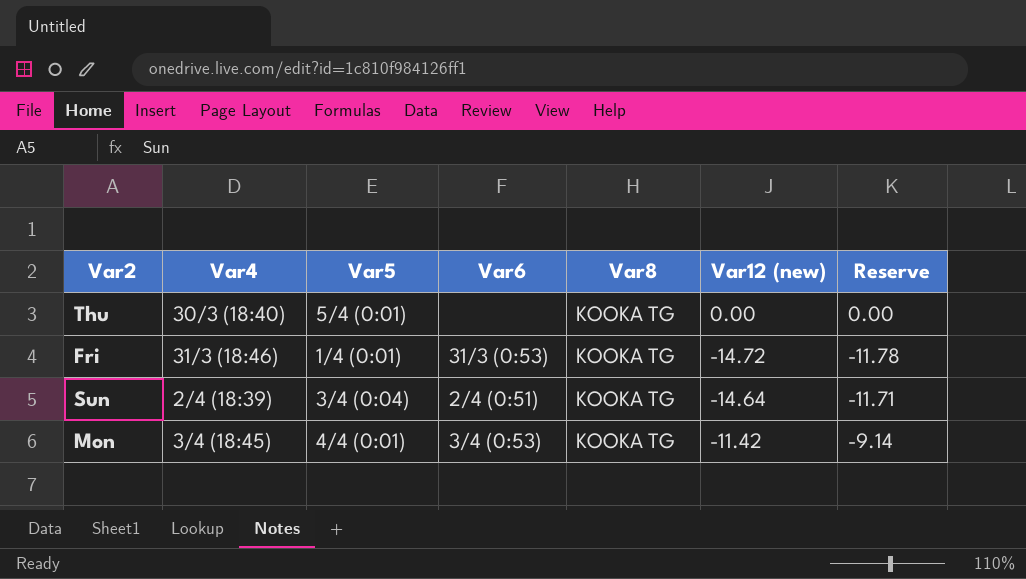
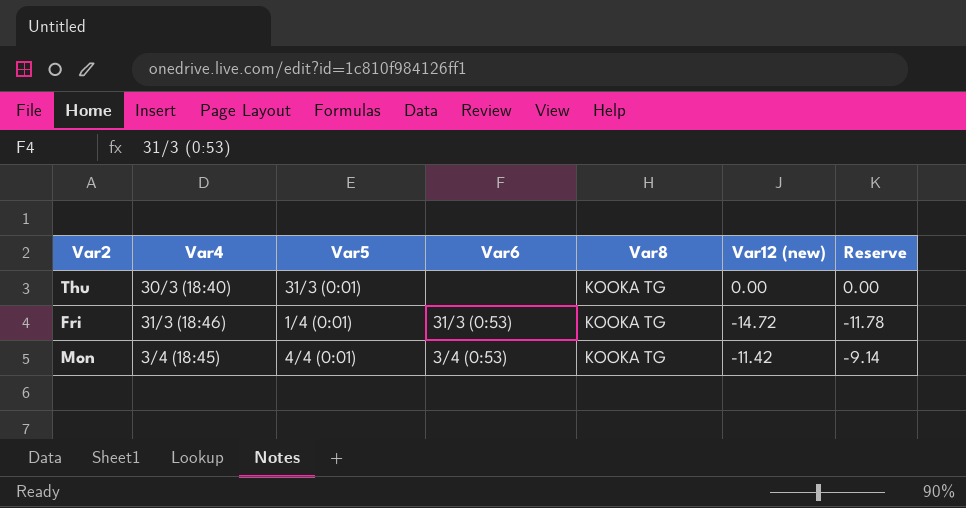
row Sun: 2/4 (18:39) | 3/4 (0:04) | 2/4 (0:51) | KOOKA TG | -14.64 | -11.71 -> none
Thu | Var5: 5/4 (0:01) -> 31/3 (0:01)

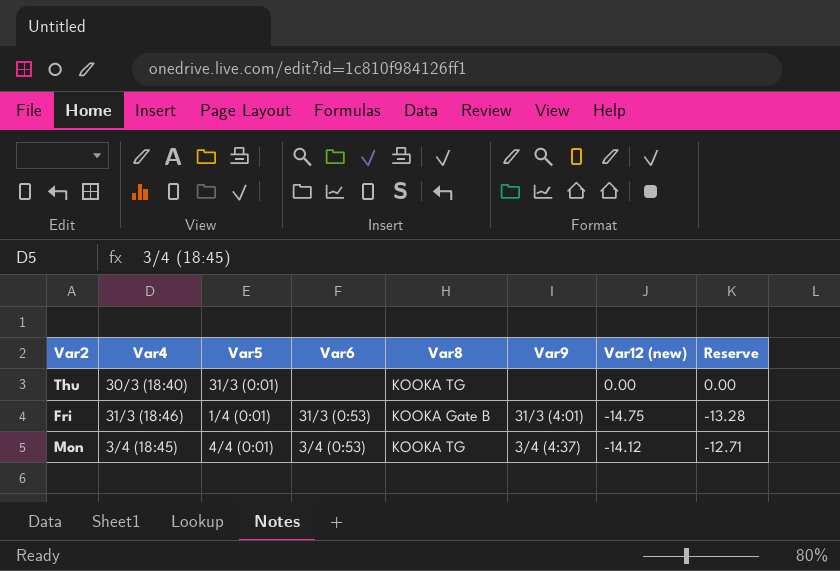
column Var9 | position: none -> 6
column Reserve | formula: [Var12 (new)] * 0.8 -> [Var12 (new)] * 0.9
Fri | Var8: KOOKA TG -> KOOKA Gate B
Fri | Var12 (new): -14.72 -> -14.75
Mon | Var12 (new): -11.42 -> -14.12

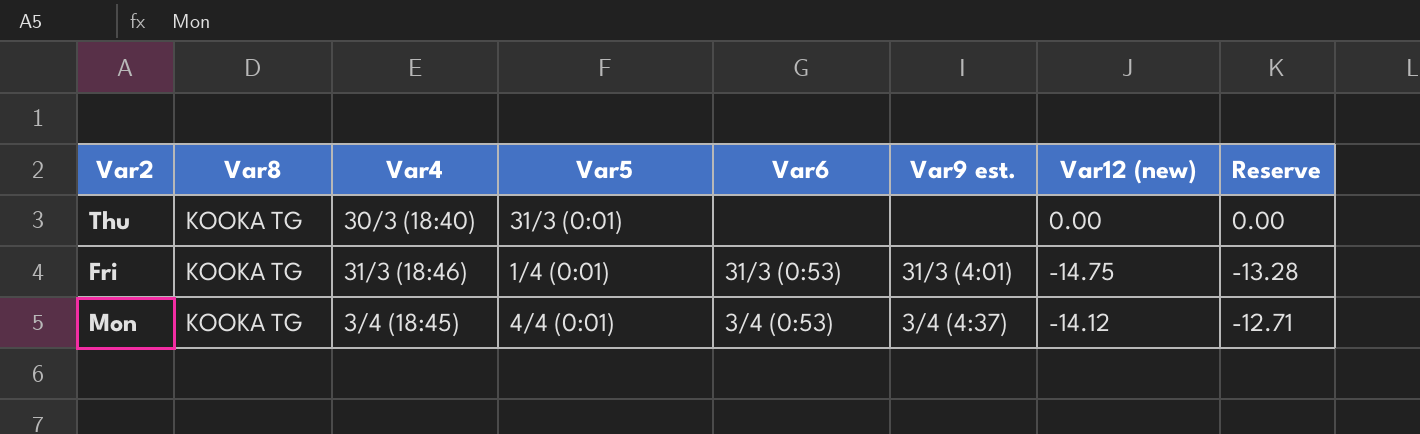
column Var8 | position: 5 -> 2
column name: Var9 -> Var9 est.
Fri | Var8: KOOKA Gate B -> KOOKA TG

